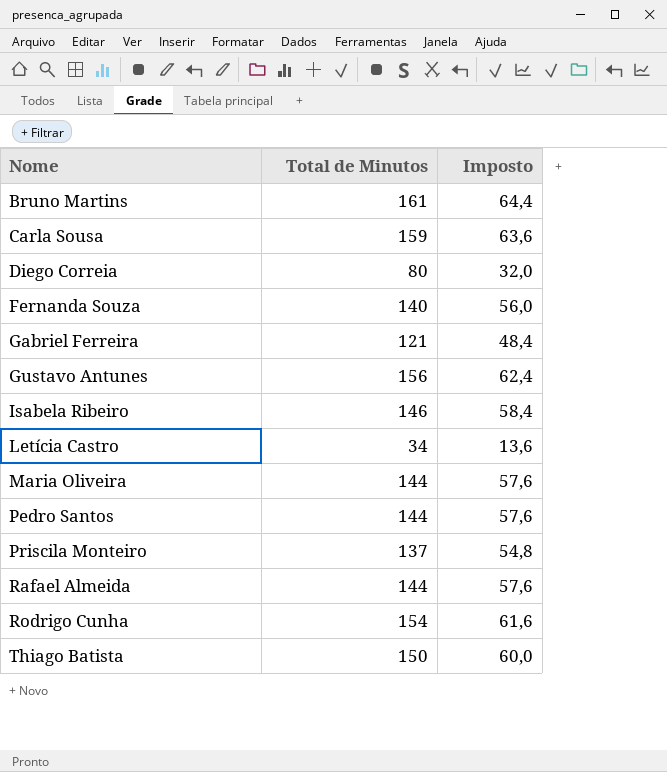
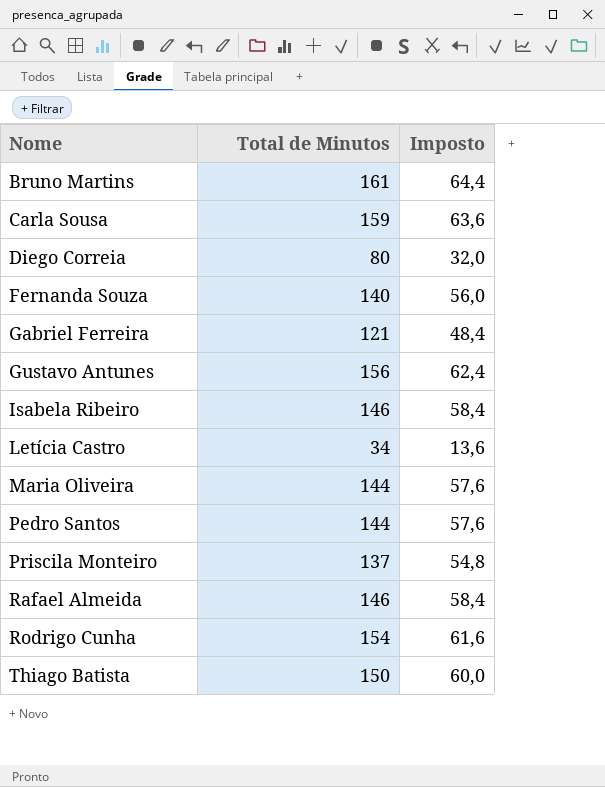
Rafael Almeida | Total de Minutos: 144 -> 146
Rafael Almeida | Imposto: 57,6 -> 58,4

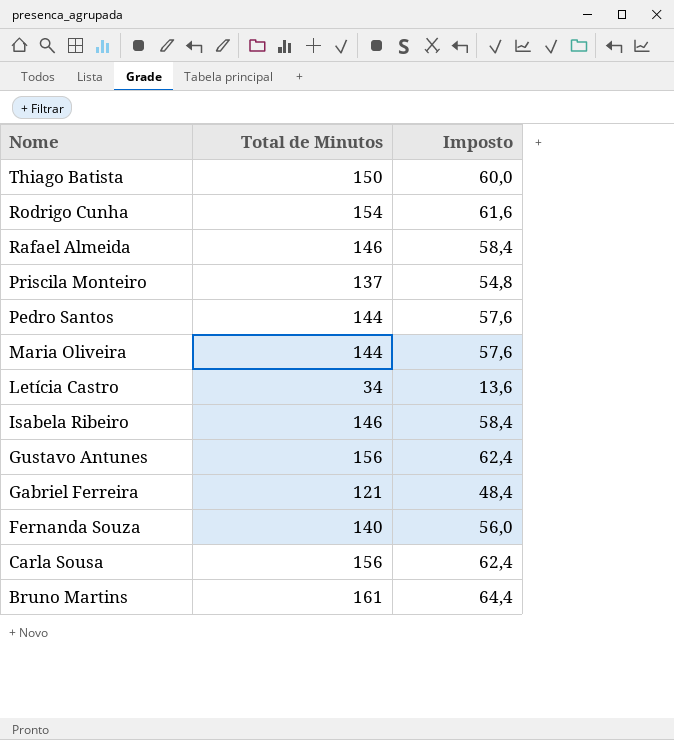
row order: Nome ascending -> Nome descending
row Diego Correia: 80 | 32,0 -> none
Carla Sousa | Total de Minutos: 159 -> 156
Carla Sousa | Imposto: 63,6 -> 62,4

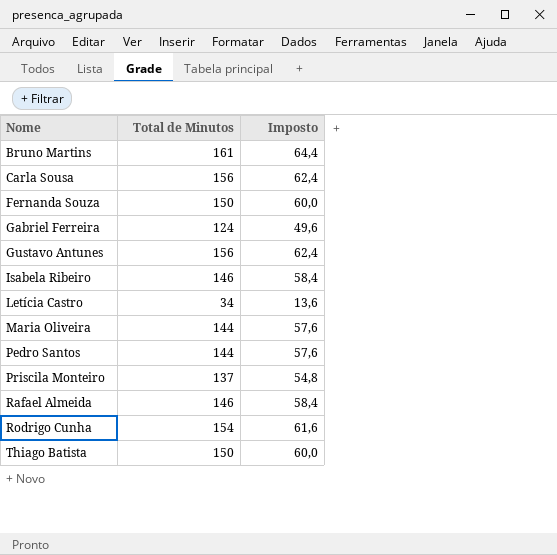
row order: Nome descending -> Nome ascending
Fernanda Souza | Total de Minutos: 140 -> 150
Fernanda Souza | Imposto: 56,0 -> 60,0
Gabriel Ferreira | Total de Minutos: 121 -> 124
Gabriel Ferreira | Imposto: 48,4 -> 49,6

